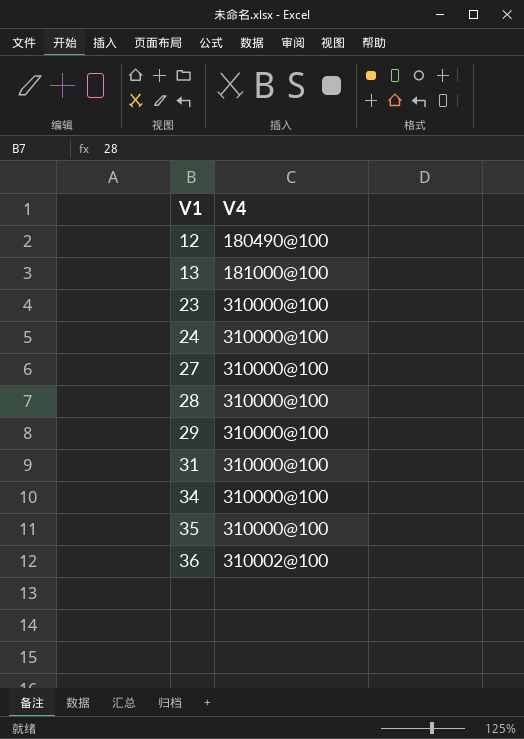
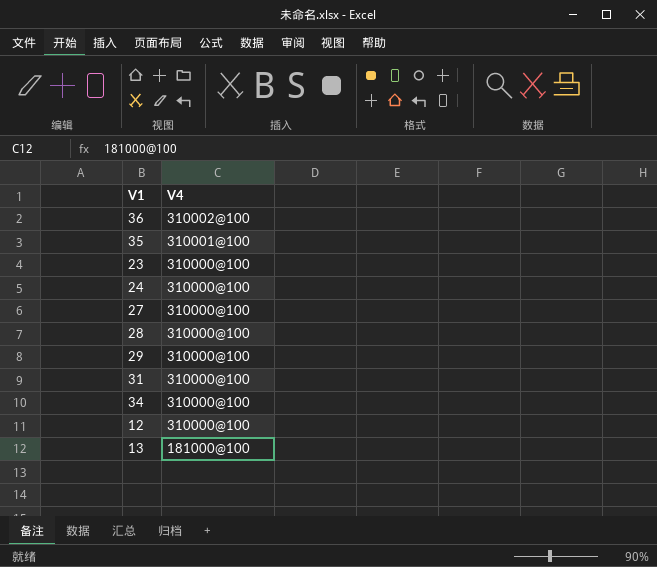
row order: V1 ascending -> V4 descending
35 | V4: 310000@100 -> 310001@100
12 | V4: 180490@100 -> 310000@100

